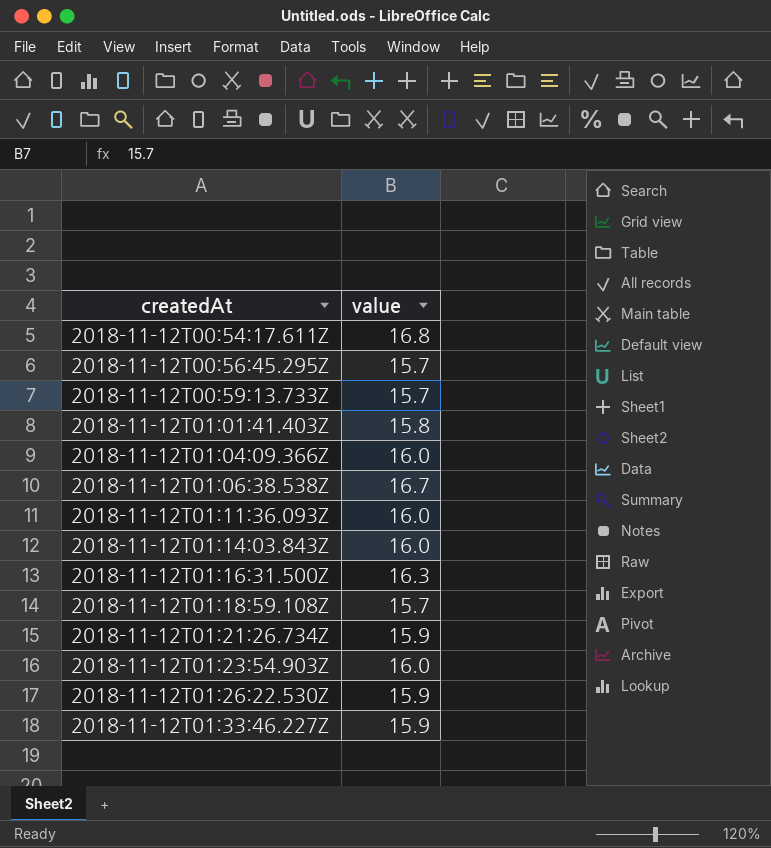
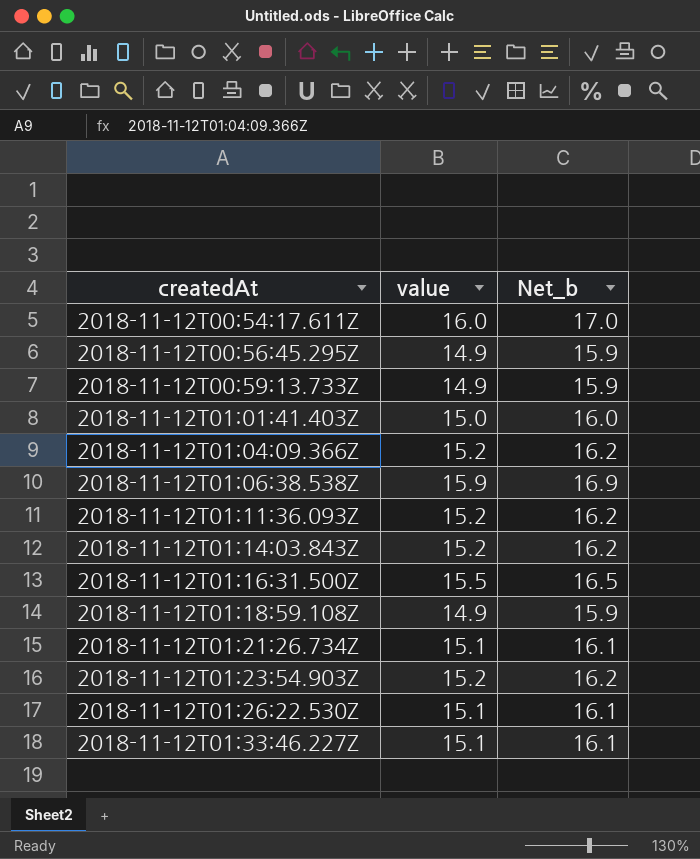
column Net_b | formula: none -> [value] + 1
2018-11-12T00:54:17.611Z | value: 16.8 -> 16.0
2018-11-12T00:56:45.295Z | value: 15.7 -> 14.9
2018-11-12T00:59:13.733Z | value: 15.7 -> 14.9
2018-11-12T01:01:41.403Z | value: 15.8 -> 15.0
2018-11-12T01:04:09.366Z | value: 16.0 -> 15.2
2018-11-12T01:06:38.538Z | value: 16.7 -> 15.9
2018-11-12T01:11:36.093Z | value: 16.0 -> 15.2
2018-11-12T01:14:03.843Z | value: 16.0 -> 15.2
2018-11-12T01:16:31.500Z | value: 16.3 -> 15.5
2018-11-12T01:18:59.108Z | value: 15.7 -> 14.9
2018-11-12T01:21:26.734Z | value: 15.9 -> 15.1
2018-11-12T01:23:54.903Z | value: 16.0 -> 15.2
2018-11-12T01:26:22.530Z | value: 15.9 -> 15.1
2018-11-12T01:33:46.227Z | value: 15.9 -> 15.1

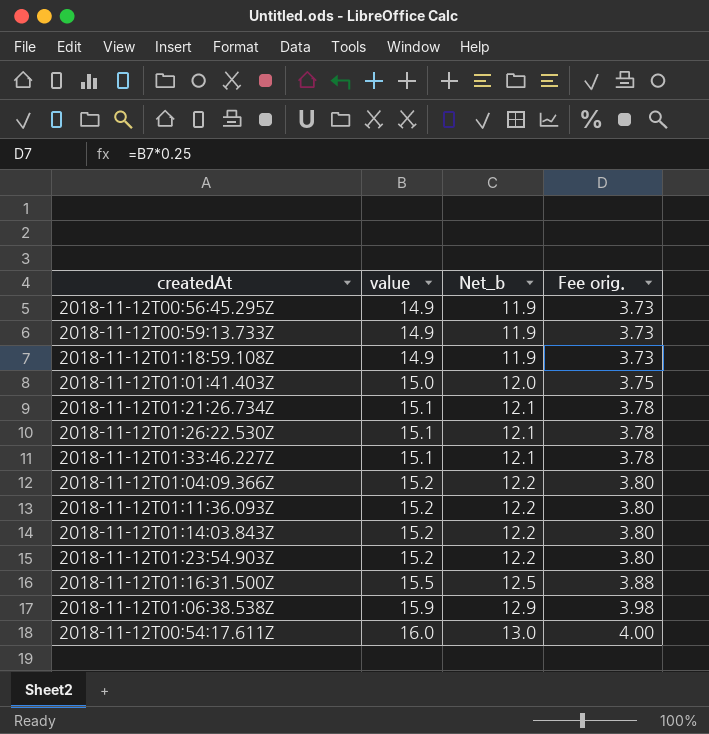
row order: createdAt ascending -> value ascending
column Net_b | formula: [value] + 1 -> [value] - 3
column Fee orig. | formula: none -> [value] * 0.25

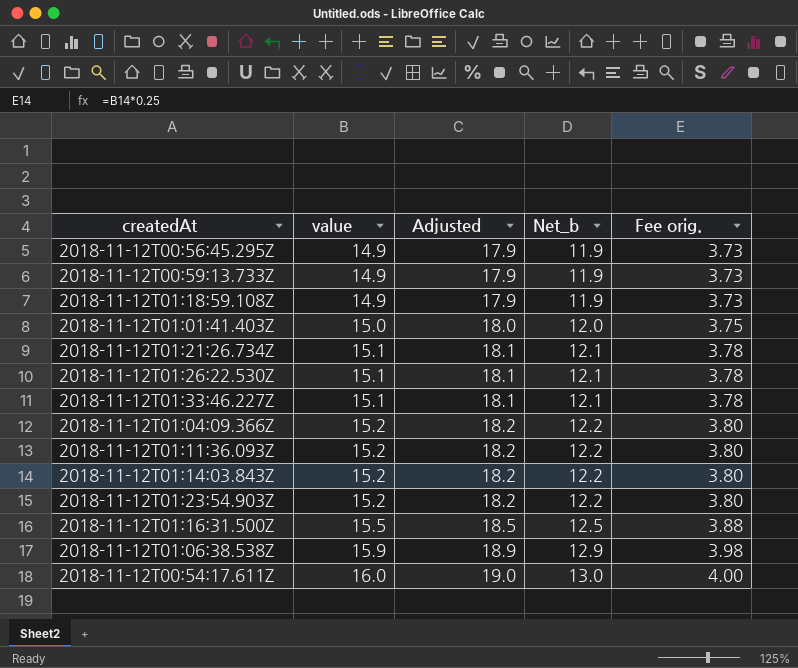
column Adjusted | formula: none -> [value] + 3

